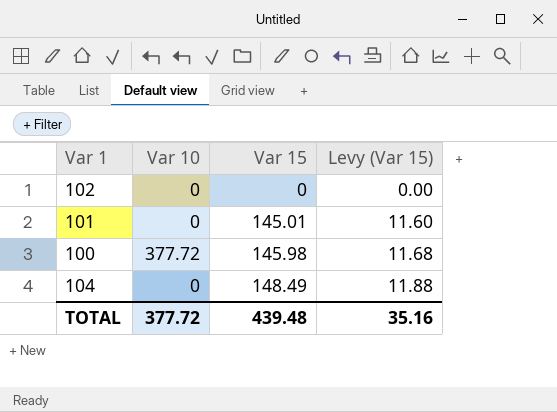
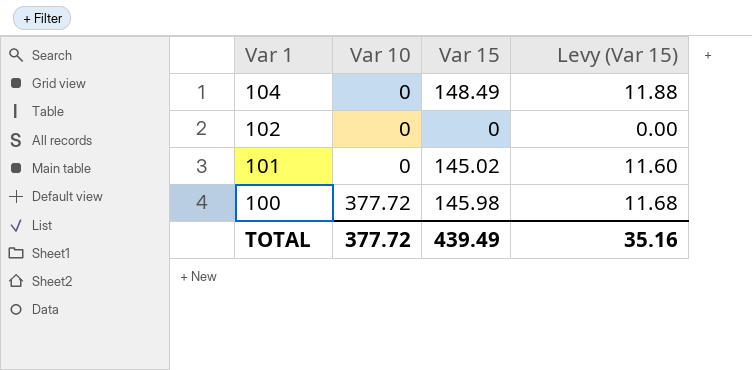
row order: Var 15 ascending -> Var 1 descending
101 | Var 15: 145.01 -> 145.02
TOTAL | Var 15: 439.48 -> 439.49

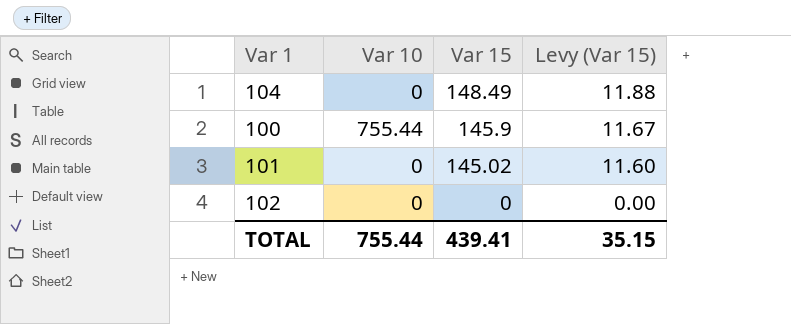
row order: Var 1 descending -> Var 15 descending
100 | Var 10: 377.72 -> 755.44
100 | Var 15: 145.98 -> 145.9
100 | Levy (Var 15): 11.68 -> 11.67
TOTAL | Var 10: 377.72 -> 755.44
TOTAL | Var 15: 439.49 -> 439.41
TOTAL | Levy (Var 15): 35.16 -> 35.15

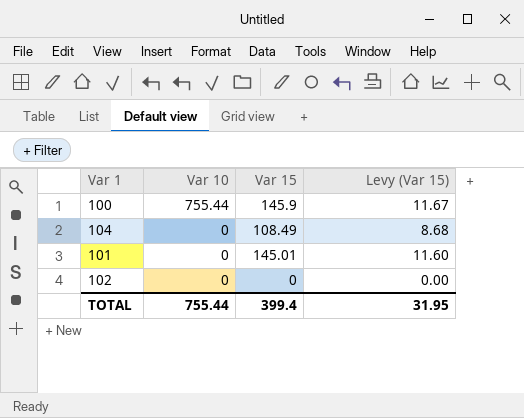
row order: Var 15 descending -> Var 10 descending
104 | Var 15: 148.49 -> 108.49
104 | Levy (Var 15): 11.88 -> 8.68
101 | Var 15: 145.02 -> 145.01
TOTAL | Var 15: 439.41 -> 399.4
TOTAL | Levy (Var 15): 35.15 -> 31.95

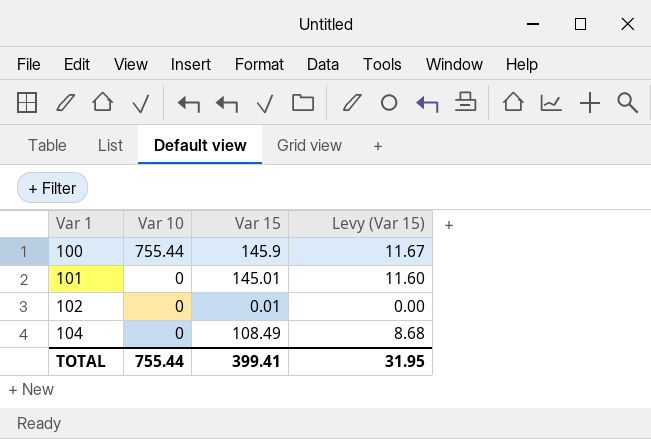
row order: Var 10 descending -> Var 1 ascending
102 | Var 15: 0 -> 0.01
TOTAL | Var 15: 399.4 -> 399.41

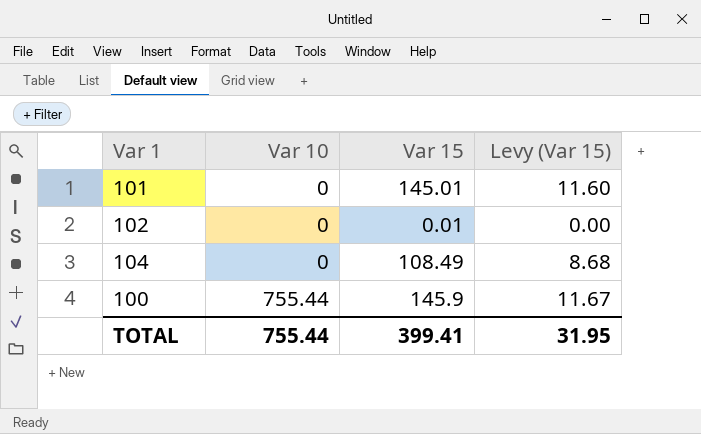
row order: Var 1 ascending -> Var 10 ascending

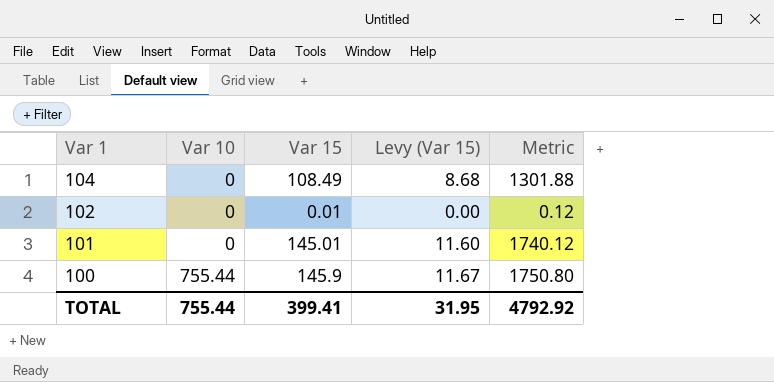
row order: Var 10 ascending -> Var 1 descending
column Metric | formula: none -> [Var 15] * 12

